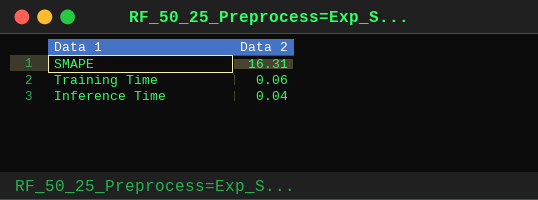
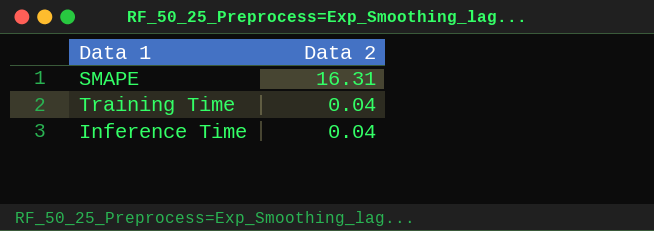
Training Time | Data 2: 0.06 -> 0.04

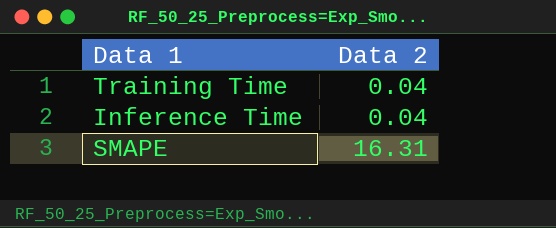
row order: Data 2 descending -> Data 2 ascending

